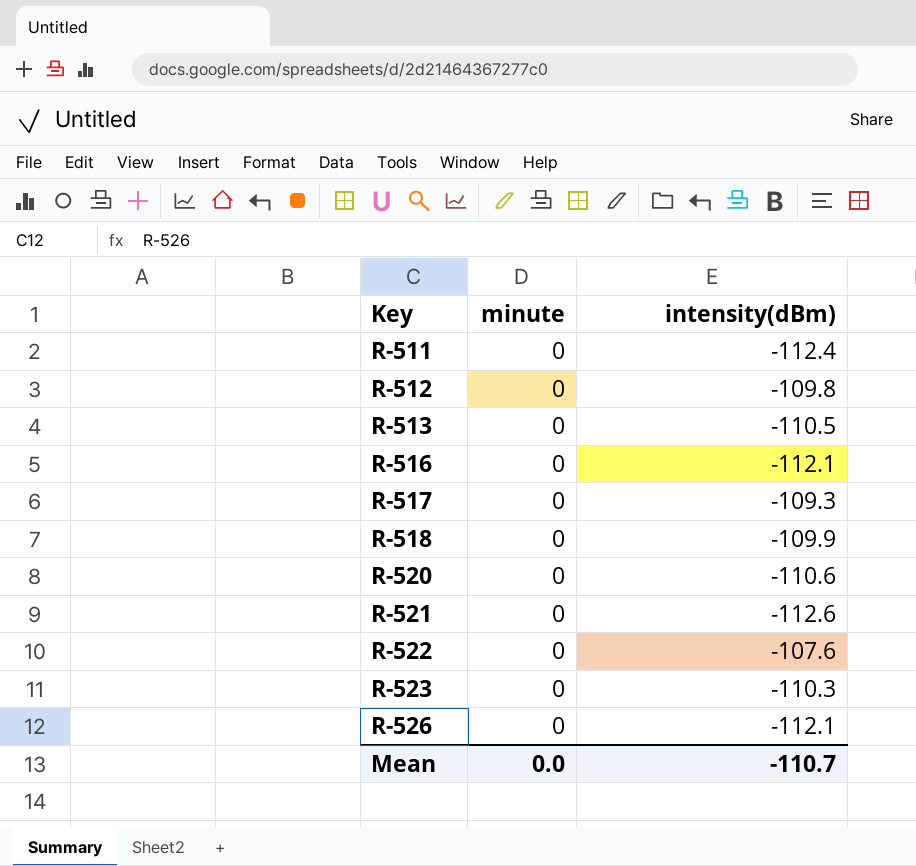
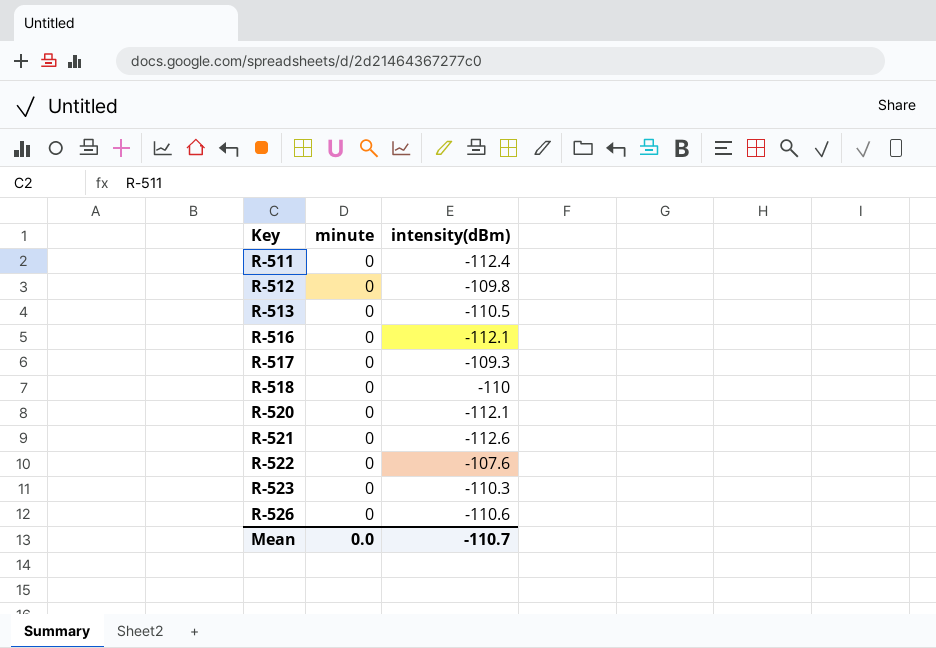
R-518 | intensity(dBm): -109.9 -> -110
R-520 | intensity(dBm): -110.6 -> -112.1
R-526 | intensity(dBm): -112.1 -> -110.6

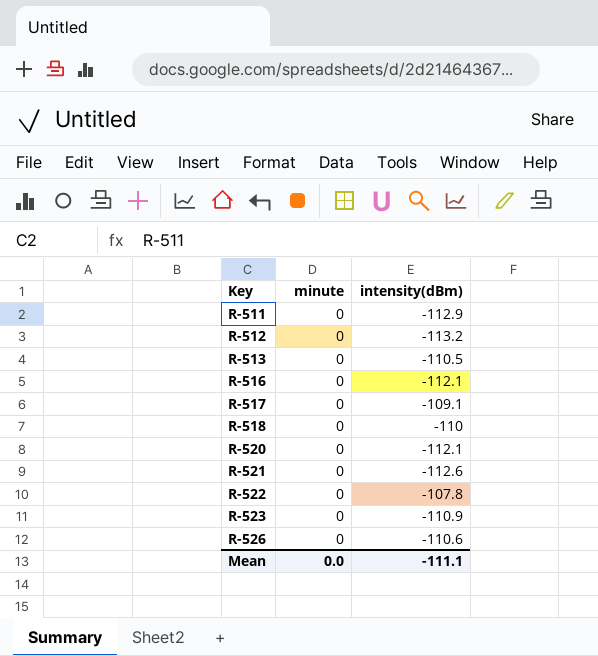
R-511 | intensity(dBm): -112.4 -> -112.9
R-512 | intensity(dBm): -109.8 -> -113.2
R-517 | intensity(dBm): -109.3 -> -109.1
R-522 | intensity(dBm): -107.6 -> -107.8
R-523 | intensity(dBm): -110.3 -> -110.9
Mean | intensity(dBm): -110.7 -> -111.1

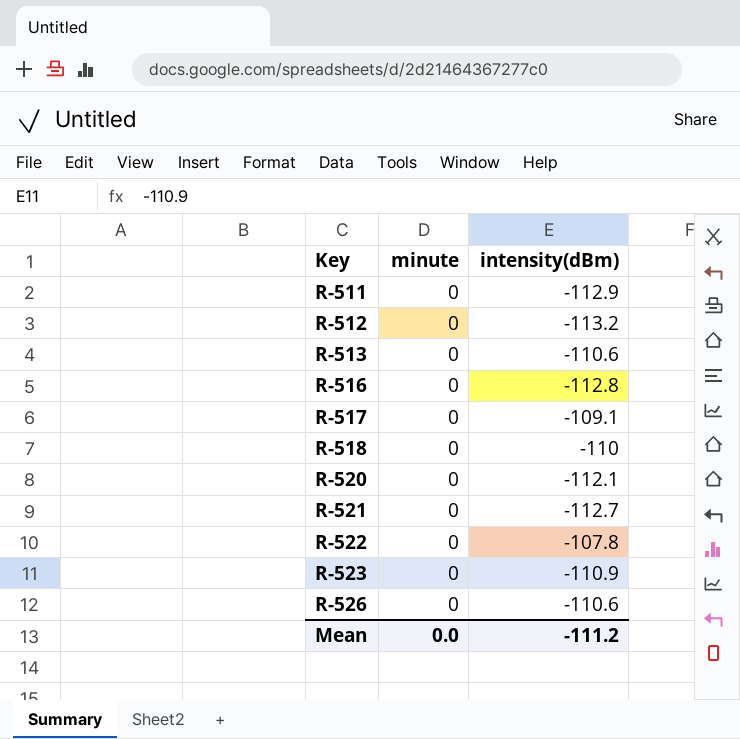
R-513 | intensity(dBm): -110.5 -> -110.6
R-516 | intensity(dBm): -112.1 -> -112.8
R-521 | intensity(dBm): -112.6 -> -112.7
Mean | intensity(dBm): -111.1 -> -111.2

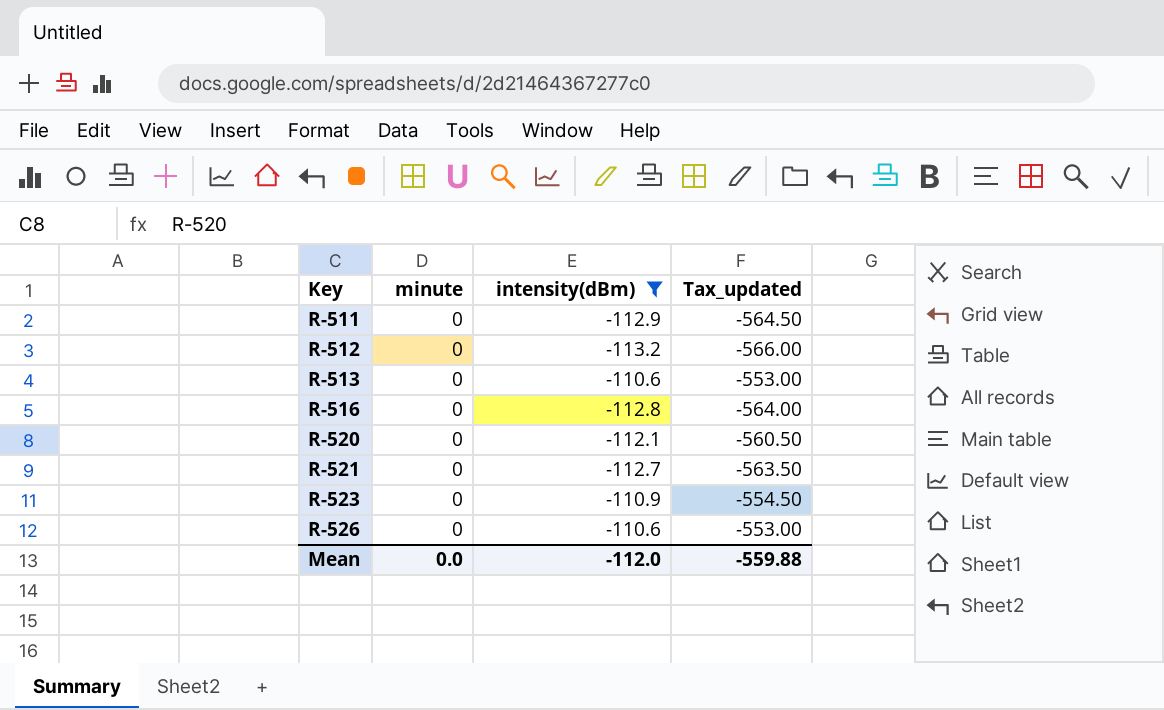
filter: none -> intensity(dBm) <= -110.6
column Tax_updated | formula: none -> [intensity(dBm)] * 5
Mean | intensity(dBm): -111.2 -> -112.0

